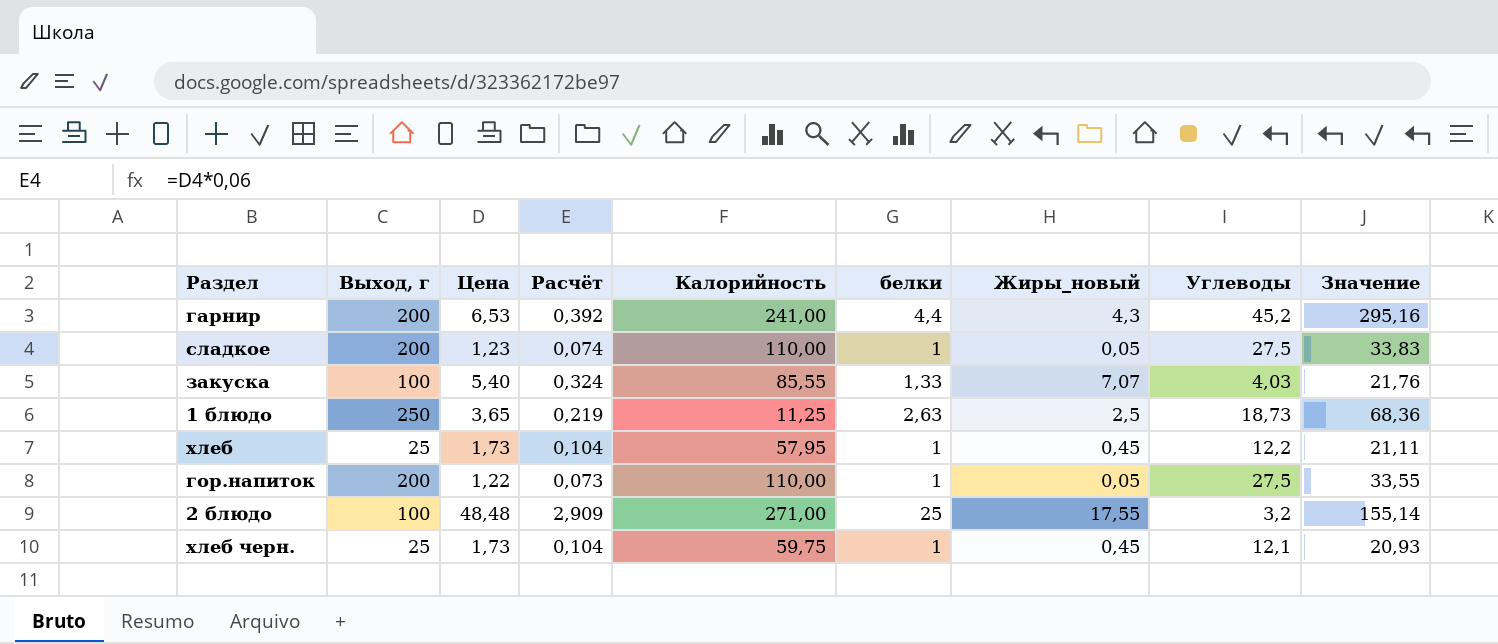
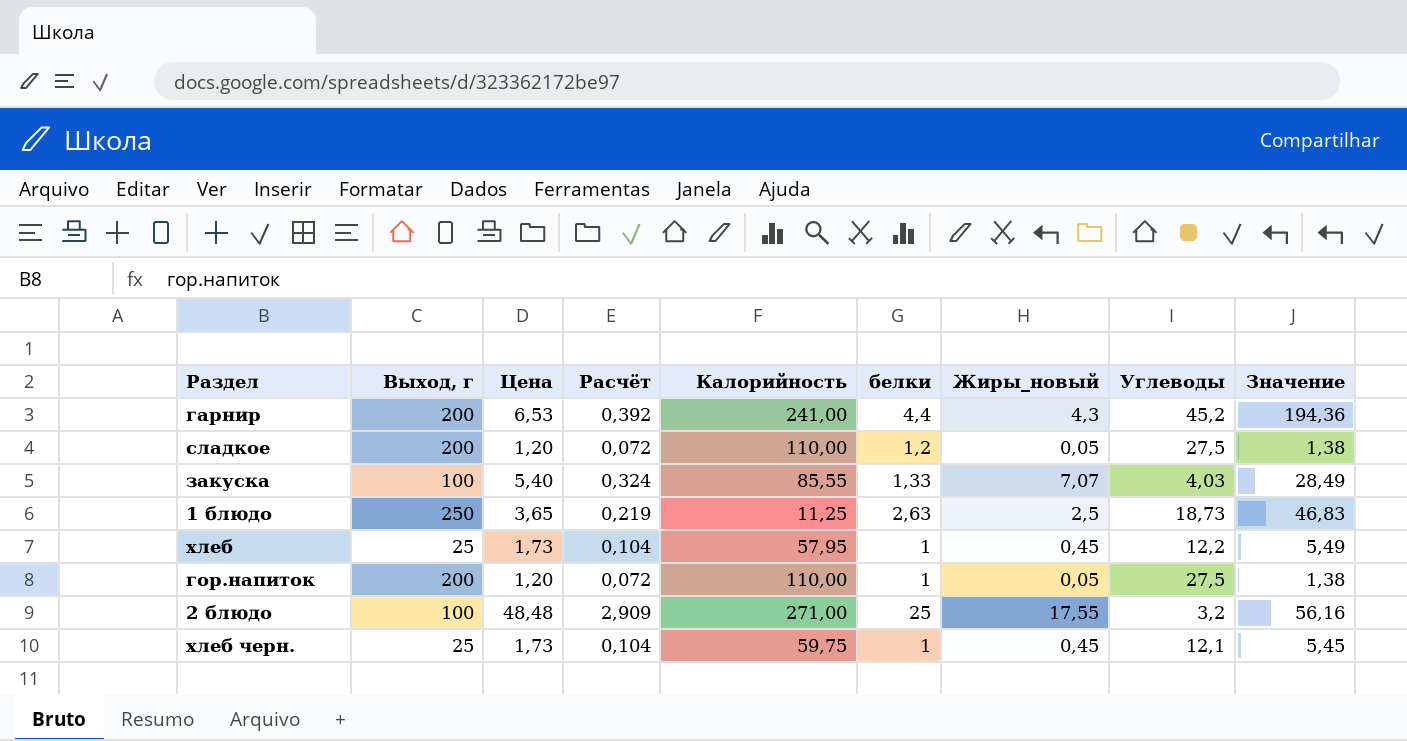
column Значение | formula: [Цена] * [Углеводы] -> [Жиры_новый] * [Углеводы]
сладкое | Цена: 1,23 -> 1,20
сладкое | Расчёт: 0,074 -> 0,072
сладкое | белки: 1 -> 1,2
гор.напиток | Цена: 1,22 -> 1,20
гор.напиток | Расчёт: 0,073 -> 0,072

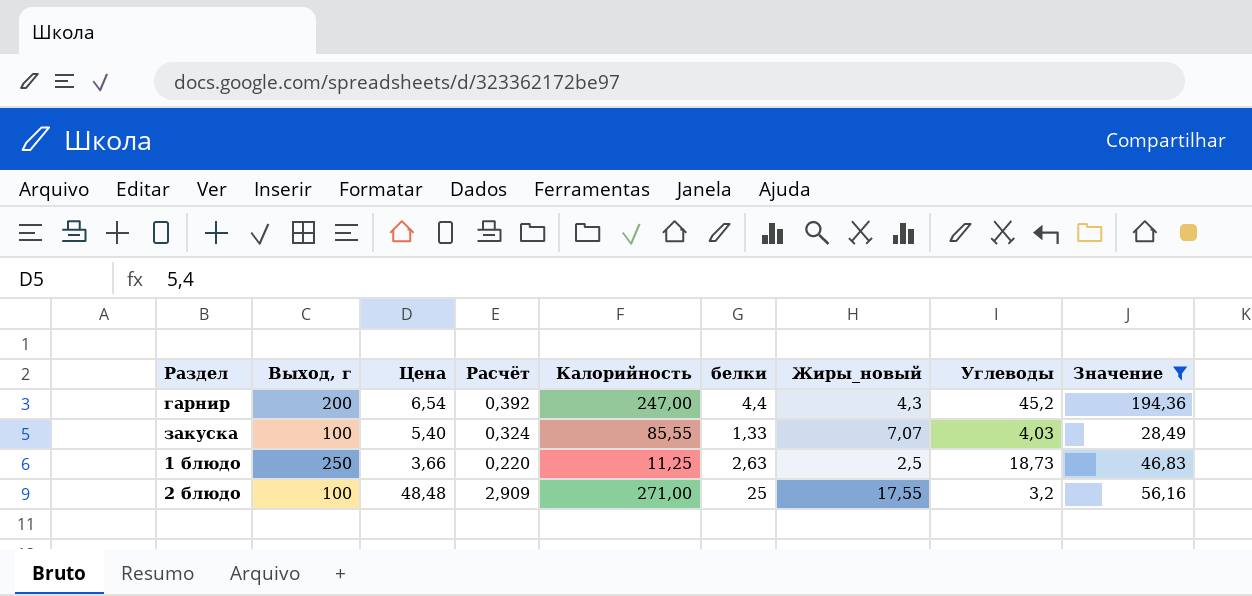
filter: none -> Значение >= 28,49
гарнир | Цена: 6,53 -> 6,54
гарнир | Калорийность: 241,00 -> 247,00
1 блюдо | Цена: 3,65 -> 3,66
1 блюдо | Расчёт: 0,219 -> 0,220

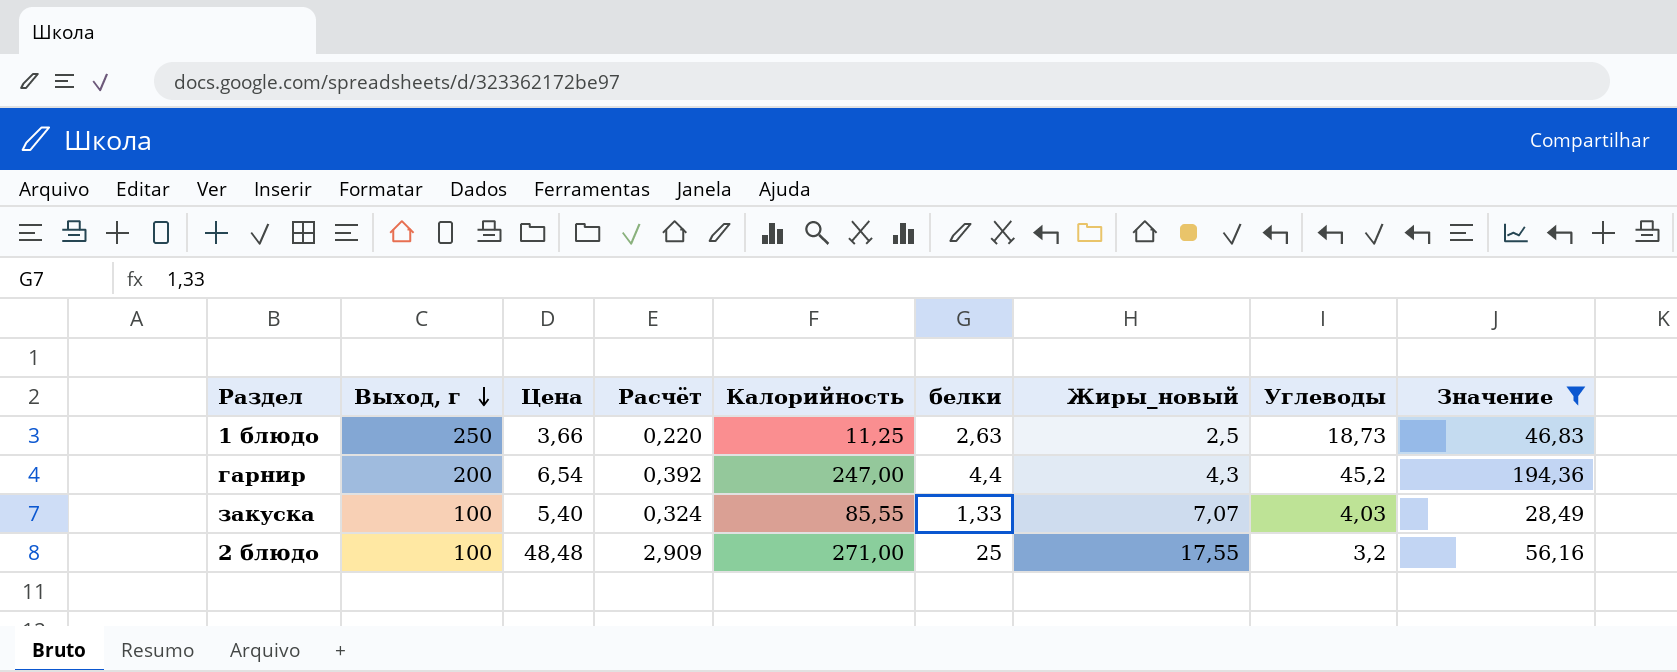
row order: none -> Выход, г descending

